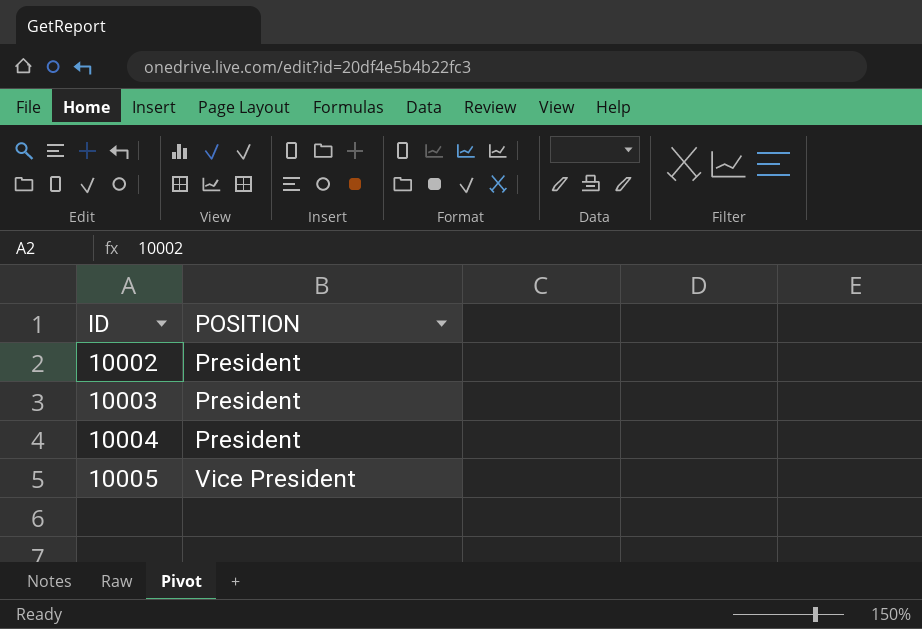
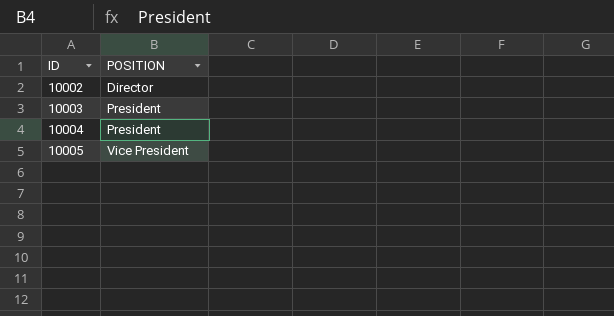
10002 | POSITION: President -> Director

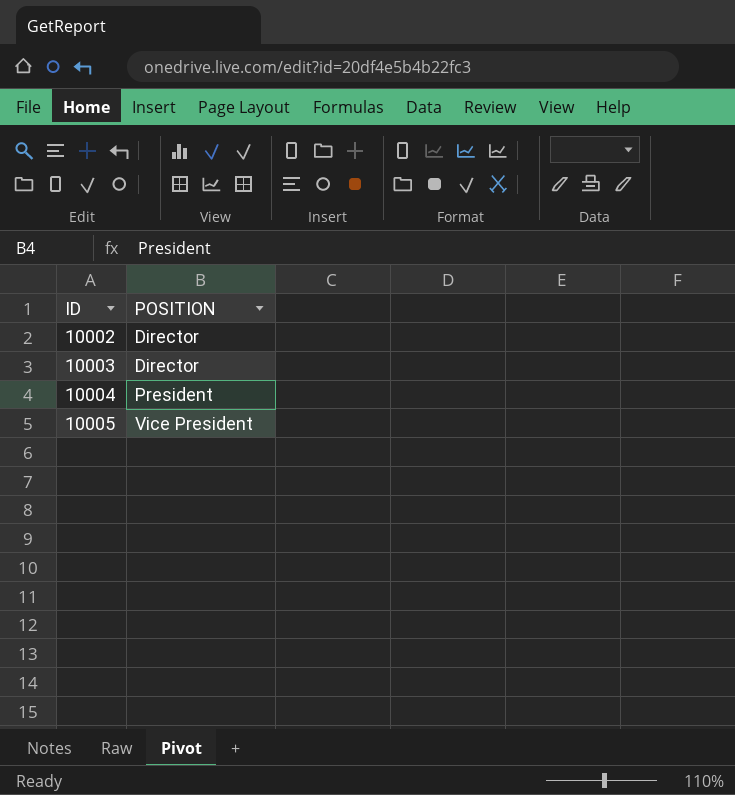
10003 | POSITION: President -> Director

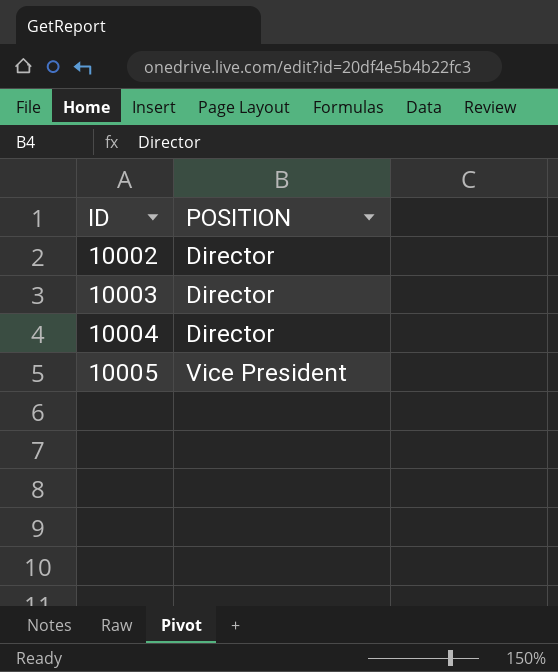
10004 | POSITION: President -> Director

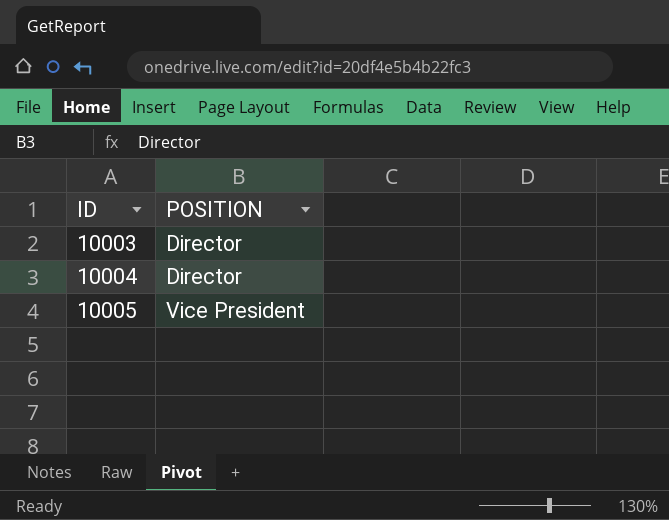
row 10002: Director -> none

